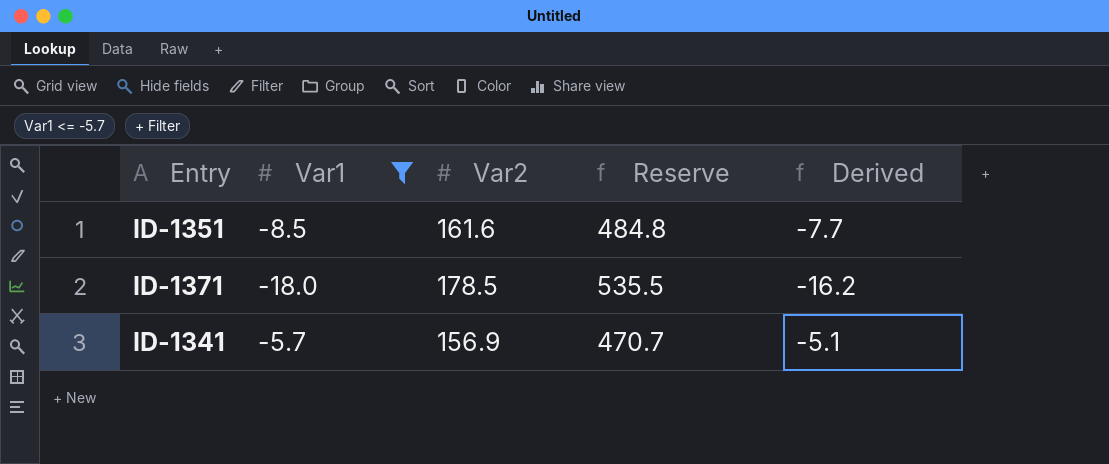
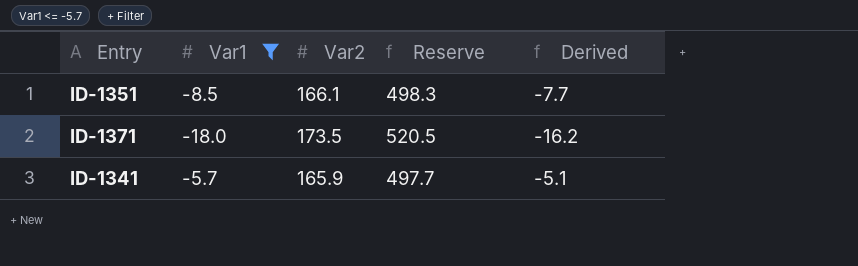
ID-1351 | Var2: 161.6 -> 166.1
ID-1351 | Reserve: 484.8 -> 498.3
ID-1371 | Var2: 178.5 -> 173.5
ID-1371 | Reserve: 535.5 -> 520.5
ID-1341 | Var2: 156.9 -> 165.9
ID-1341 | Reserve: 470.7 -> 497.7

